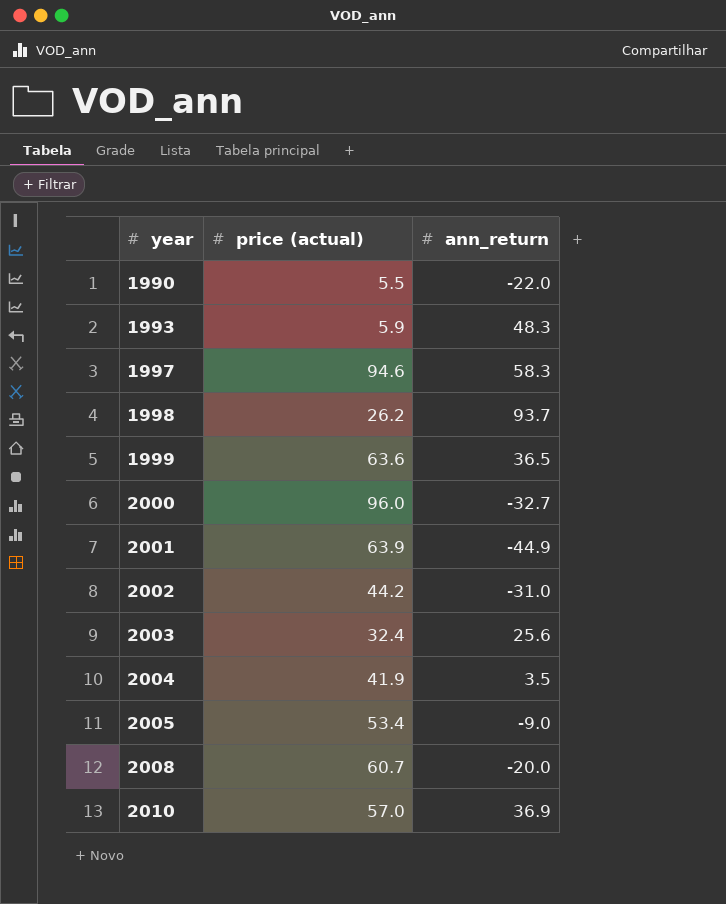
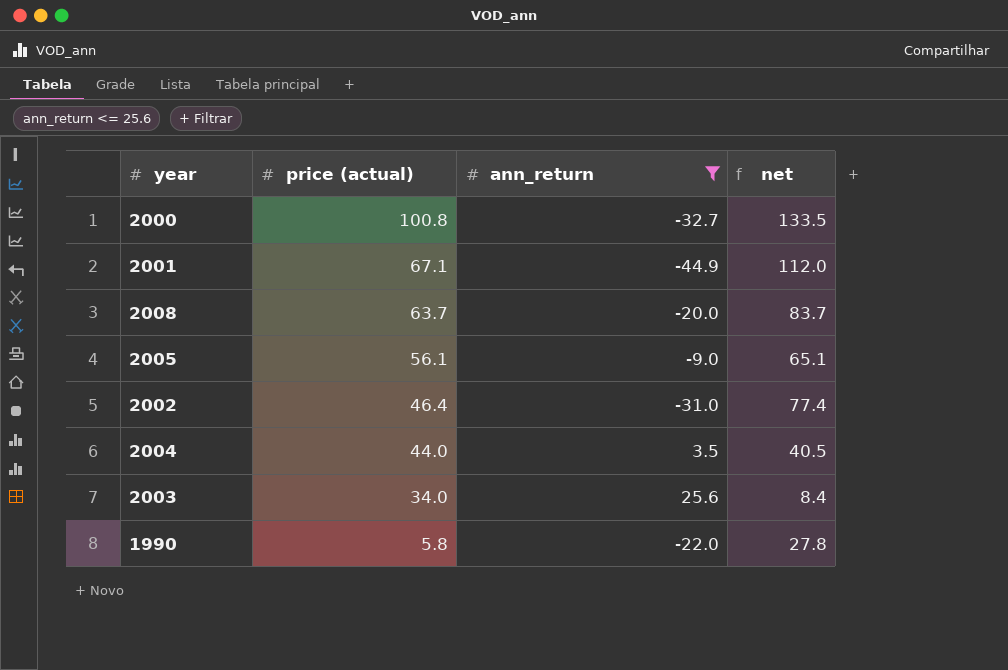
filter: none -> ann_return <= 25.6
row order: year ascending -> price (actual) descending
column net | formula: none -> [price (actual)] - [ann_return]
2000 | price (actual): 96.0 -> 100.8
2001 | price (actual): 63.9 -> 67.1
2008 | price (actual): 60.7 -> 63.7
2005 | price (actual): 53.4 -> 56.1
2002 | price (actual): 44.2 -> 46.4
2004 | price (actual): 41.9 -> 44.0
2003 | price (actual): 32.4 -> 34.0
1990 | price (actual): 5.5 -> 5.8

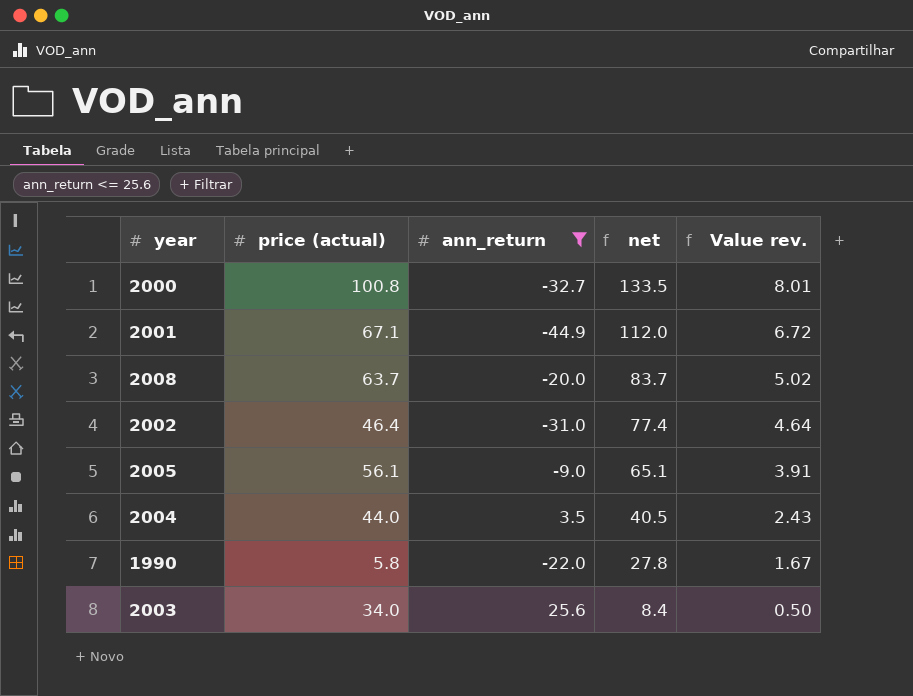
row order: price (actual) descending -> net descending
column Value rev. | formula: none -> [net] * 0.06

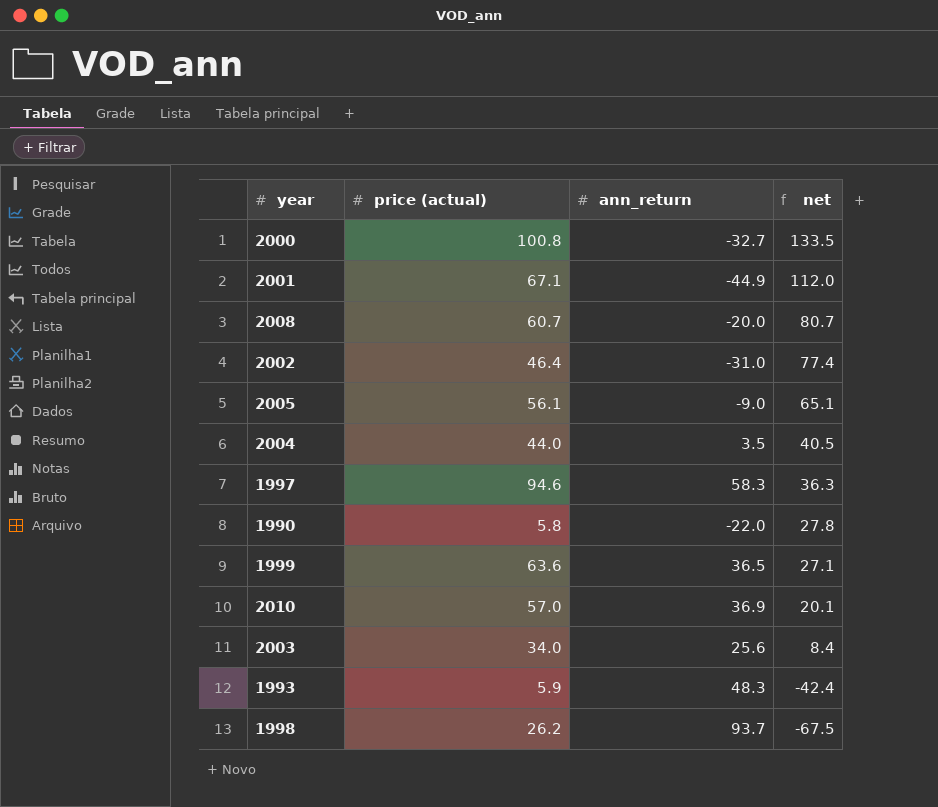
filter: ann_return <= 25.6 -> none
column Value rev. | formula: [net] * 0.06 -> none
2008 | price (actual): 63.7 -> 60.7
2008 | net: 83.7 -> 80.7

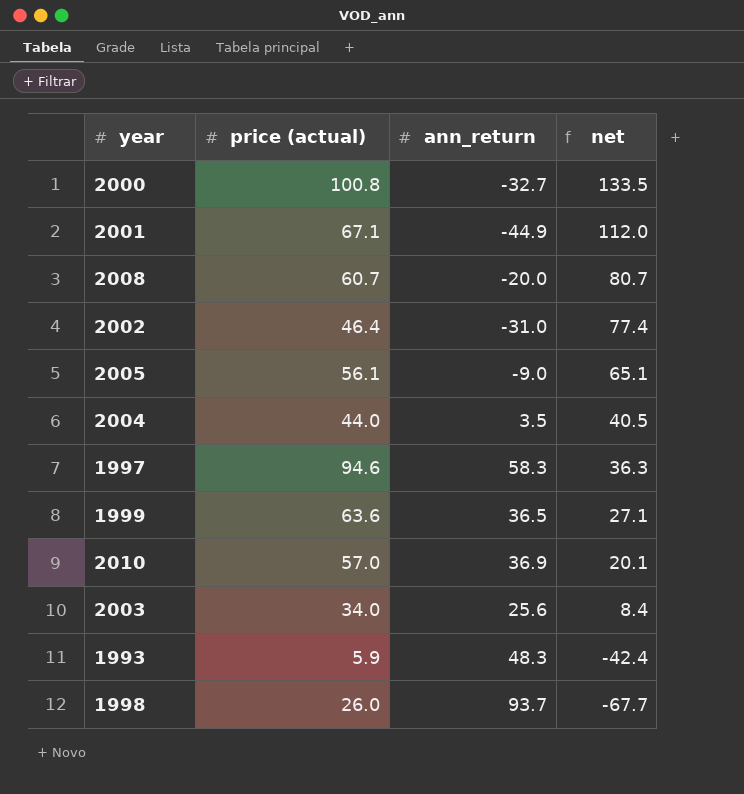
row 1990: 5.8 | -22.0 | 27.8 -> none
1998 | price (actual): 26.2 -> 26.0
1998 | net: -67.5 -> -67.7

